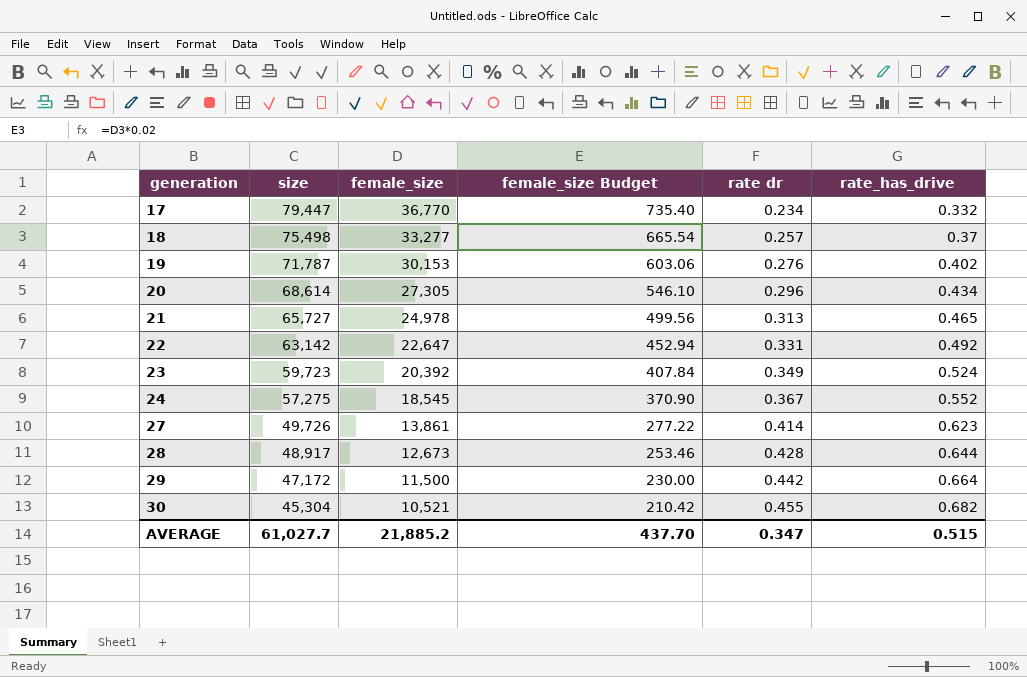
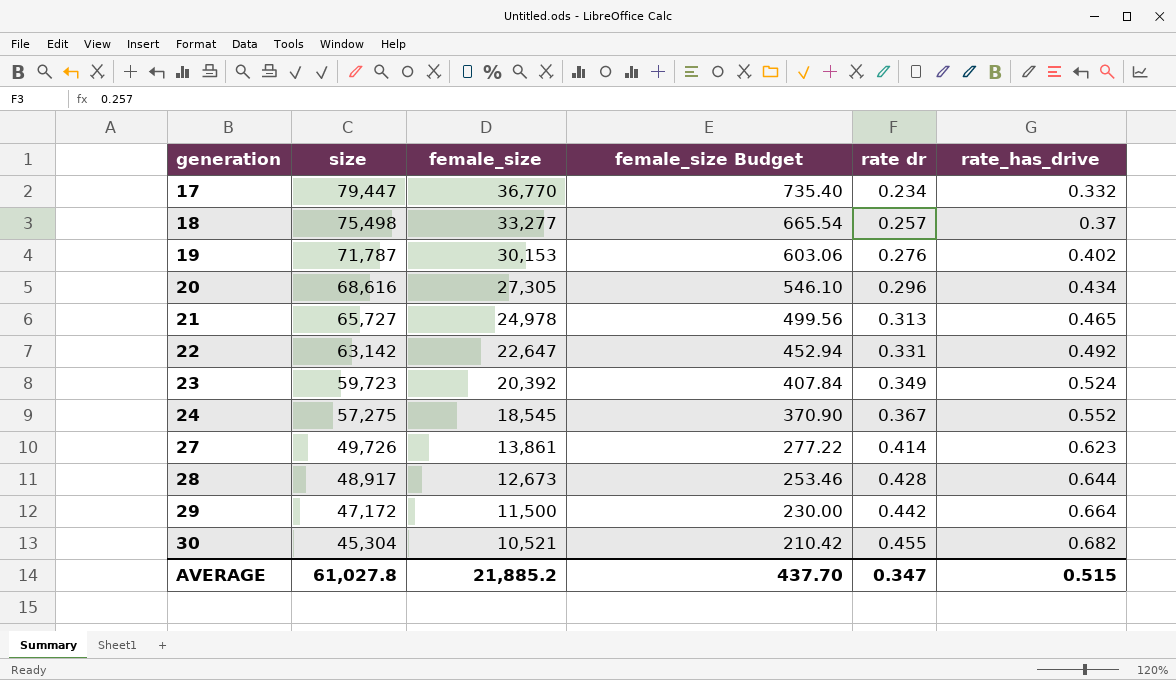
20 | size: 68,614 -> 68,616
AVERAGE | size: 61,027.7 -> 61,027.8

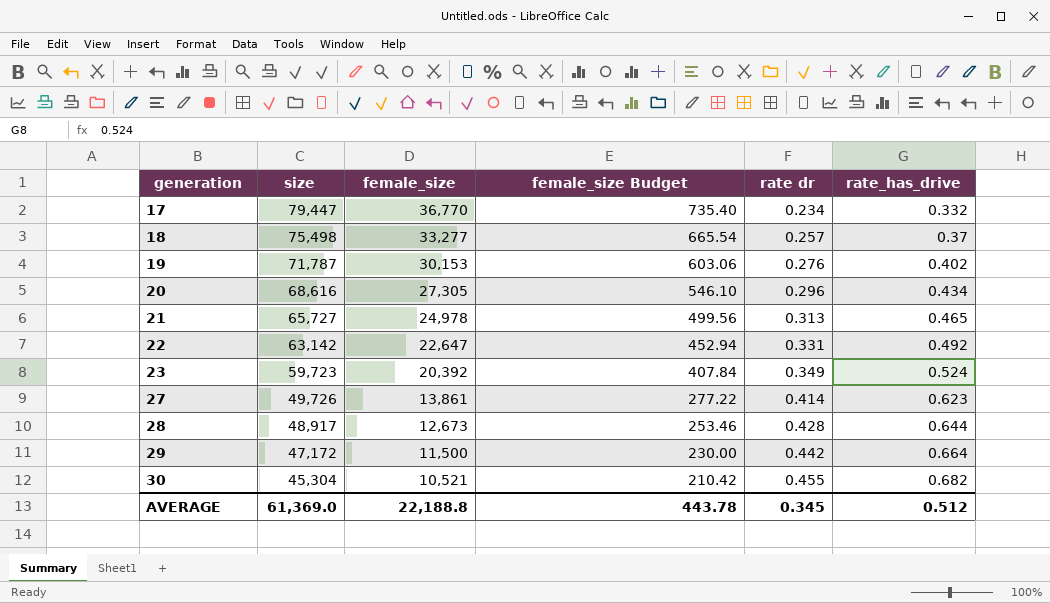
row 24: 57,275 | 18,545 | 370.90 | 0.367 | 0.552 -> none
AVERAGE | size: 61,027.8 -> 61,369.0
AVERAGE | female_size: 21,885.2 -> 22,188.8
AVERAGE | female_size Budget: 437.70 -> 443.78
AVERAGE | rate dr: 0.347 -> 0.345
AVERAGE | rate_has_drive: 0.515 -> 0.512

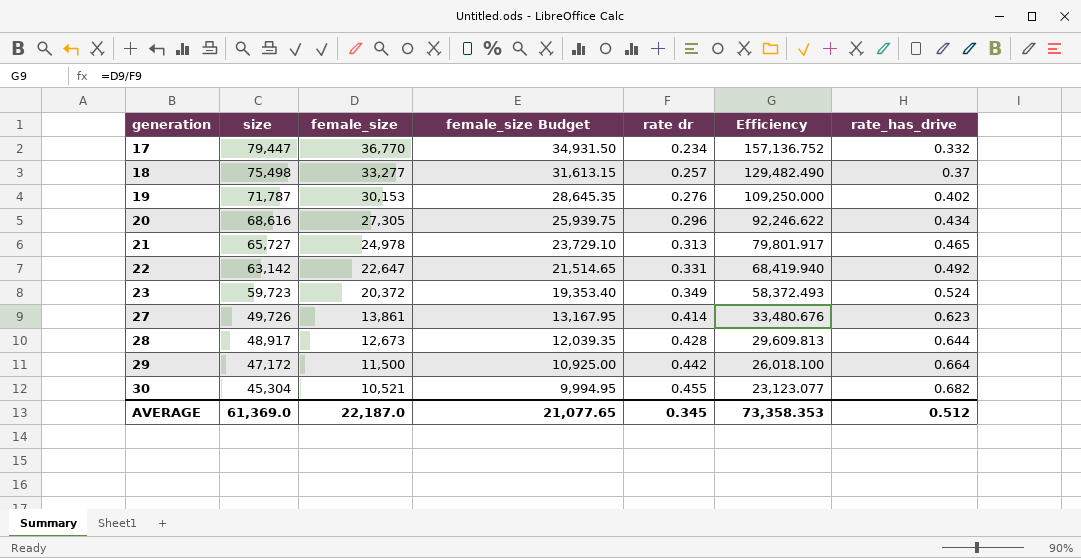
column female_size Budget | formula: [female_size] * 0.02 -> [female_size] * 0.95
column Efficiency | formula: none -> [female_size] / [rate dr]
23 | female_size: 20,392 -> 20,372
AVERAGE | female_size: 22,188.8 -> 22,187.0
AVERAGE | female_size Budget: 443.78 -> 21,077.65

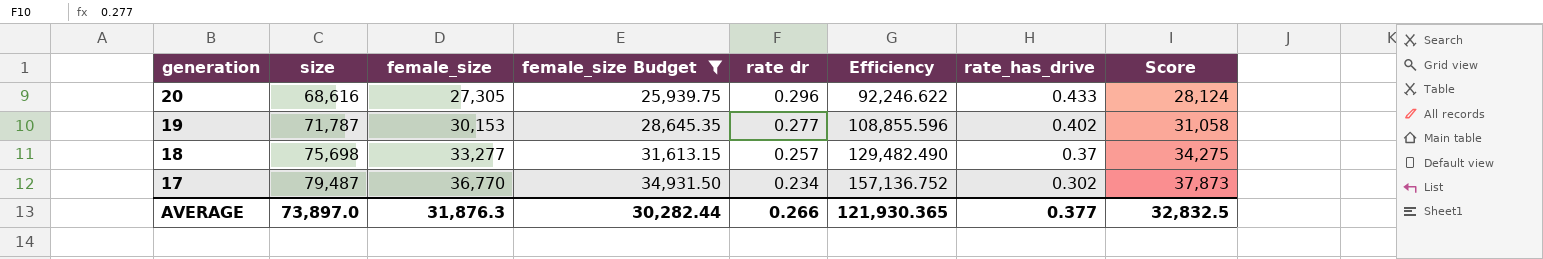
filter: none -> female_size Budget >= 25,939.75
row order: generation ascending -> generation descending
column Score | formula: none -> [female_size] * 1.03
20 | rate_has_drive: 0.434 -> 0.433
19 | rate dr: 0.276 -> 0.277
19 | Efficiency: 109,250.000 -> 108,855.596
18 | size: 75,498 -> 75,698
17 | size: 79,447 -> 79,487
17 | rate_has_drive: 0.332 -> 0.302
AVERAGE | size: 61,369.0 -> 73,897.0
AVERAGE | female_size: 22,187.0 -> 31,876.3
AVERAGE | female_size Budget: 21,077.65 -> 30,282.44
AVERAGE | rate dr: 0.345 -> 0.266
AVERAGE | Efficiency: 73,358.353 -> 121,930.365
AVERAGE | rate_has_drive: 0.512 -> 0.377

